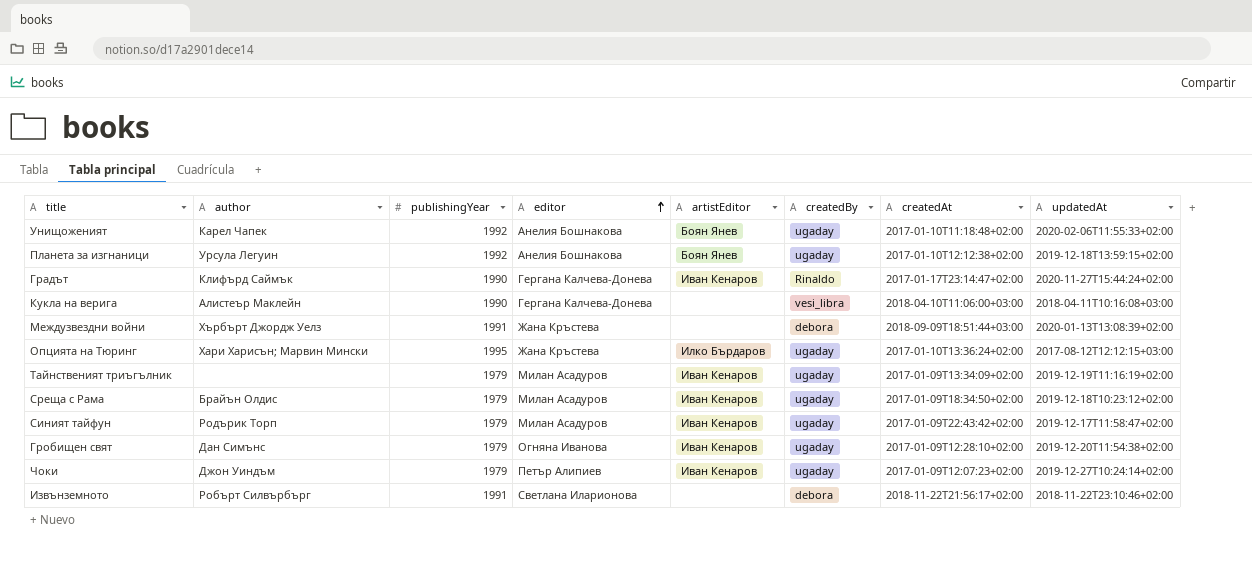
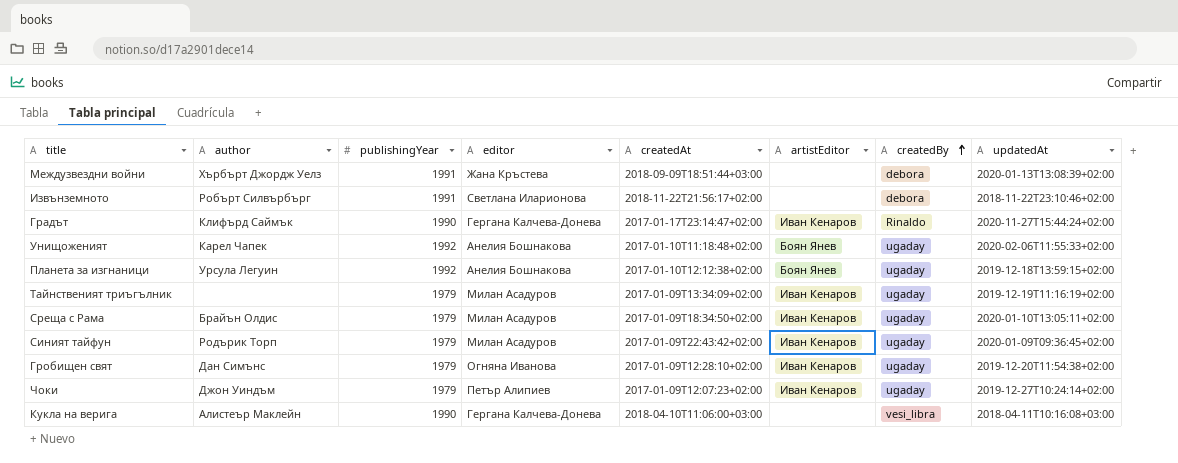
row order: editor ascending -> createdBy ascending
column createdAt | position: 7 -> 5
row Опцията на Тюринг: Хари Харисън; Марвин Мински | 1995 | Жана Кръстева | Илко Бърдаров | ugaday | 2017-01-10T13:36:24+02:00 | 2017-08-12T12:12:15+03:00 -> none
Среща с Рама | updatedAt: 2019-12-18T10:23:12+02:00 -> 2020-01-10T13:05:11+02:00
Синият тайфун | updatedAt: 2019-12-17T11:58:47+02:00 -> 2020-01-09T09:36:45+02:00

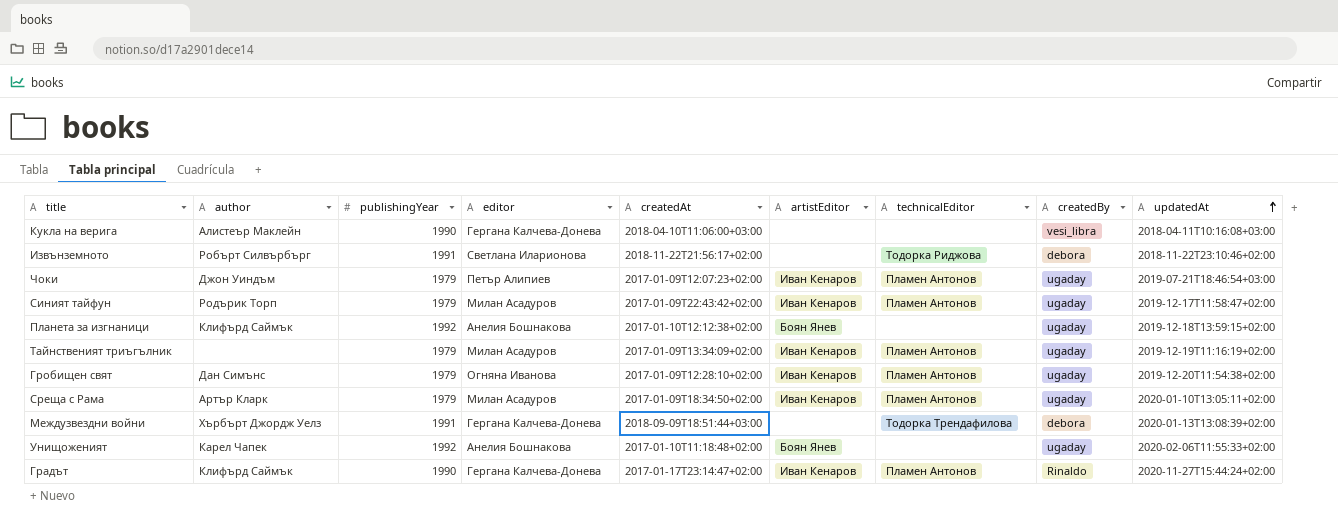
row order: createdBy ascending -> updatedAt ascending
column technicalEditor | position: none -> 7
Чоки | updatedAt: 2019-12-27T10:24:14+02:00 -> 2019-07-21T18:46:54+03:00
Синият тайфун | updatedAt: 2020-01-09T09:36:45+02:00 -> 2019-12-17T11:58:47+02:00
Планета за изгнаници | author: Урсула Легуин -> Клифърд Саймък
Среща с Рама | author: Брайън Олдис -> Артър Кларк
Междузвездни войни | editor: Жана Кръстева -> Гергана Калчева-Донева

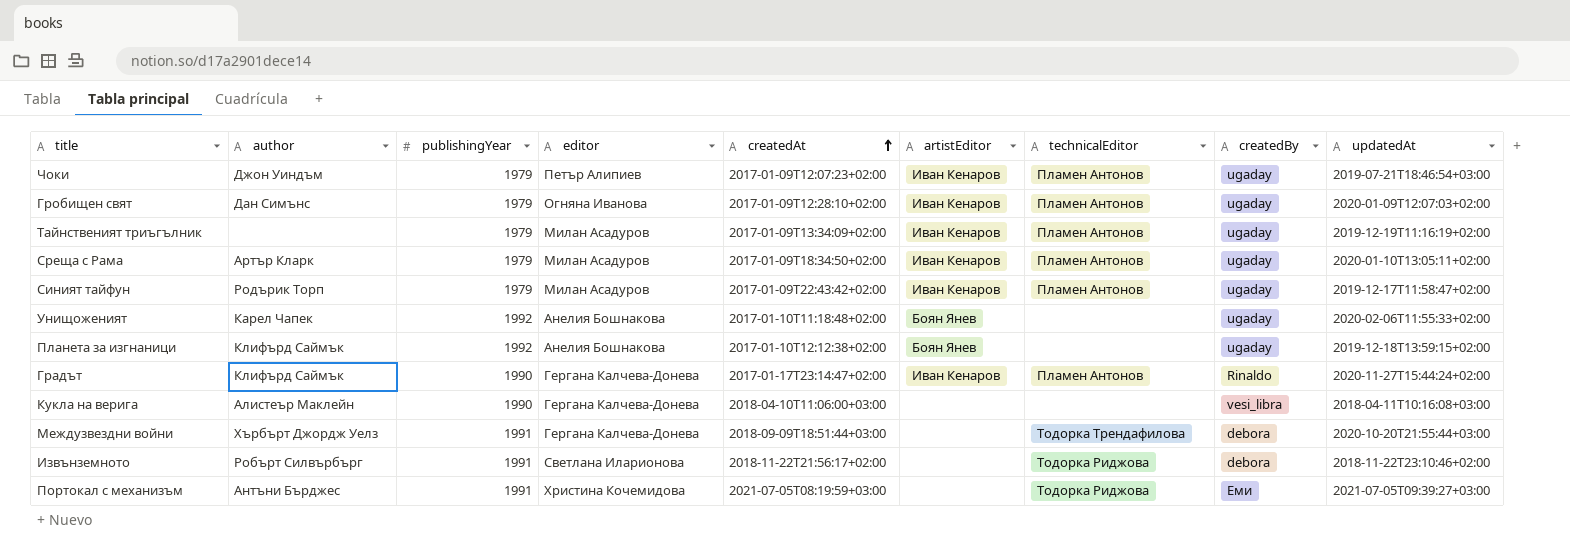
row order: updatedAt ascending -> createdAt ascending
Гробищен свят | updatedAt: 2019-12-20T11:54:38+02:00 -> 2020-01-09T12:07:03+02:00
Междузвездни войни | updatedAt: 2020-01-13T13:08:39+02:00 -> 2020-10-20T21:55:44+03:00
row Портокал с механизъм: none -> Антъни Бърджес | 1991 | Христина Кочемидова | 2021-07-05T08:19:59+03:00 | none | Тодорка Риджова | Еми | 2021-07-05T09:39:27+03:00

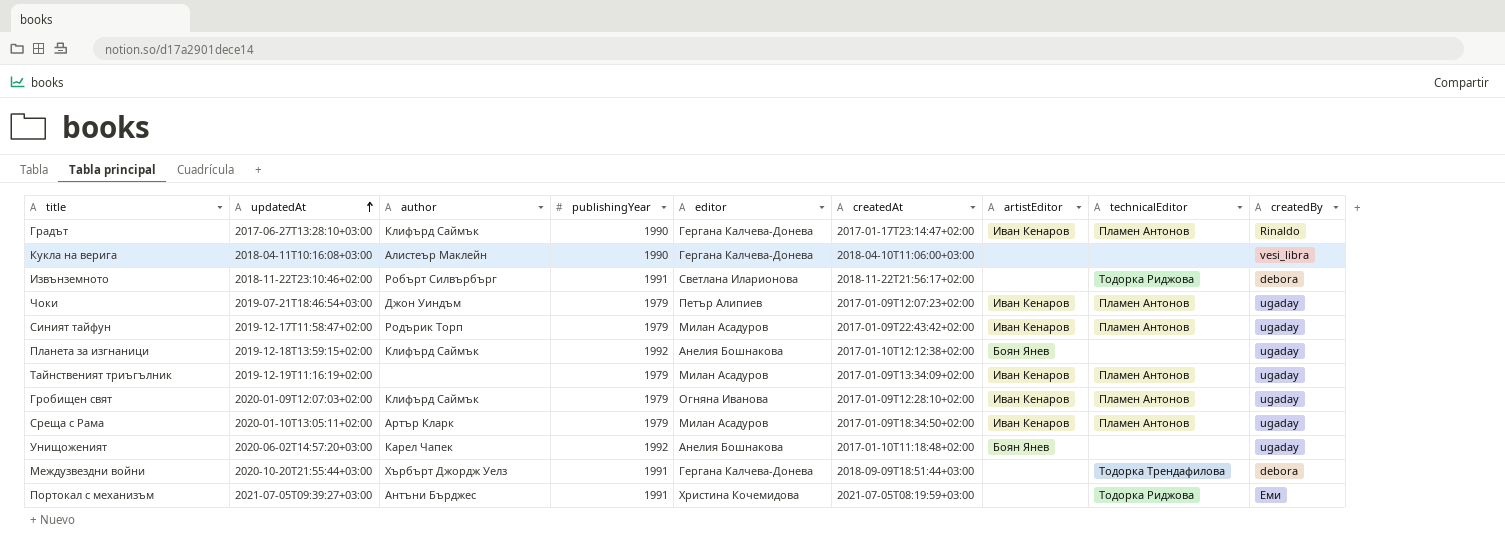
row order: createdAt ascending -> updatedAt ascending
column updatedAt | position: 9 -> 2
Градът | updatedAt: 2020-11-27T15:44:24+02:00 -> 2017-06-27T13:28:10+03:00
Гробищен свят | author: Дан Симънс -> Клифърд Саймък
Унищоженият | updatedAt: 2020-02-06T11:55:33+02:00 -> 2020-06-02T14:57:20+03:00

